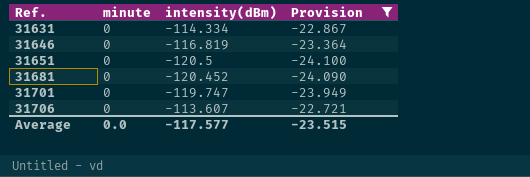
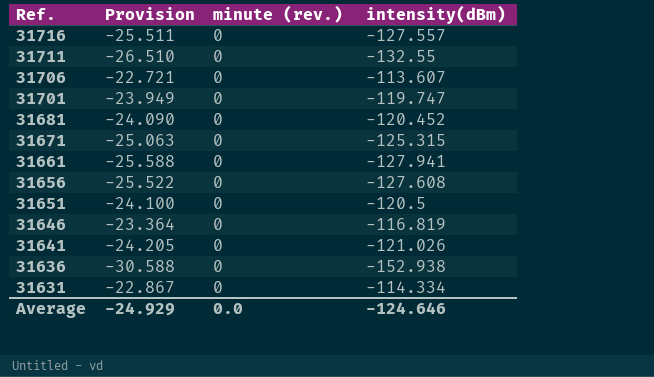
filter: Provision >= -24.100 -> none
row order: Ref. ascending -> Ref. descending
column Provision | position: 4 -> 2
column name: minute -> minute (rev.)
Average | Provision: -23.515 -> -24.929
Average | intensity(dBm): -117.577 -> -124.646

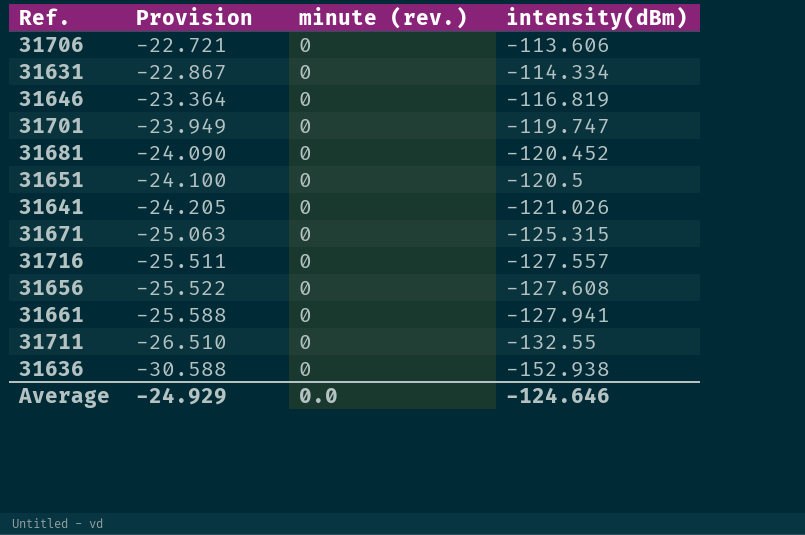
row order: Ref. descending -> Provision descending
31706 | intensity(dBm): -113.607 -> -113.606

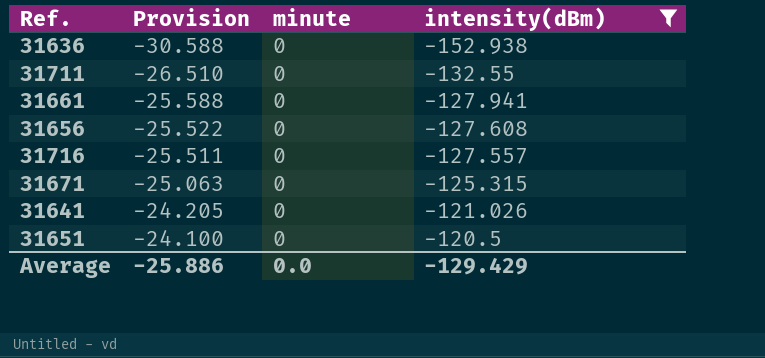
filter: none -> intensity(dBm) <= -120.5
row order: Provision descending -> Provision ascending
column name: minute (rev.) -> minute
Average | Provision: -24.929 -> -25.886
Average | intensity(dBm): -124.646 -> -129.429

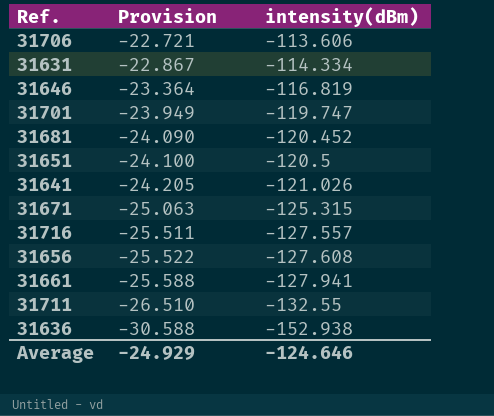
filter: intensity(dBm) <= -120.5 -> none
row order: Provision ascending -> Provision descending
column minute | position: 3 -> none
Average | Provision: -25.886 -> -24.929
Average | intensity(dBm): -129.429 -> -124.646

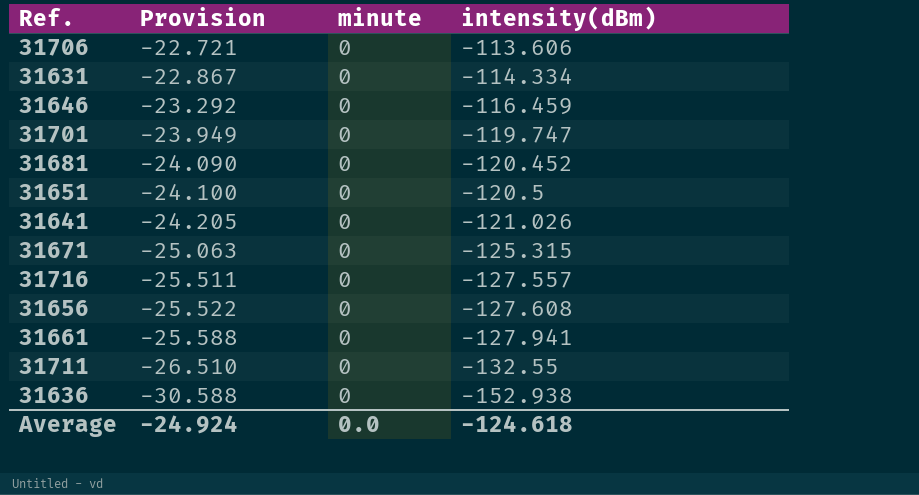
column minute | position: none -> 3
31646 | Provision: -23.364 -> -23.292
31646 | intensity(dBm): -116.819 -> -116.459
Average | Provision: -24.929 -> -24.924
Average | intensity(dBm): -124.646 -> -124.618

